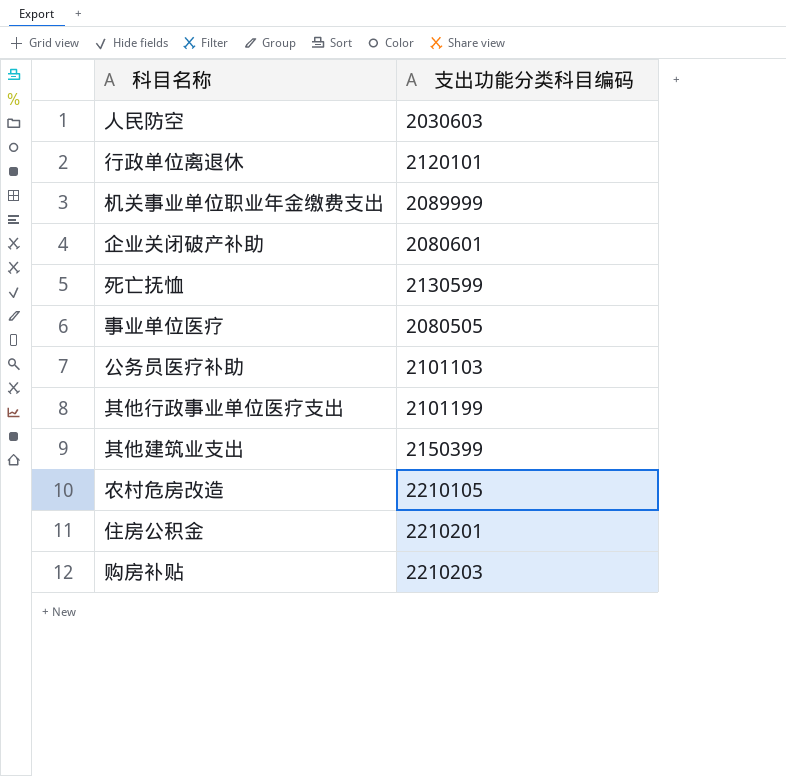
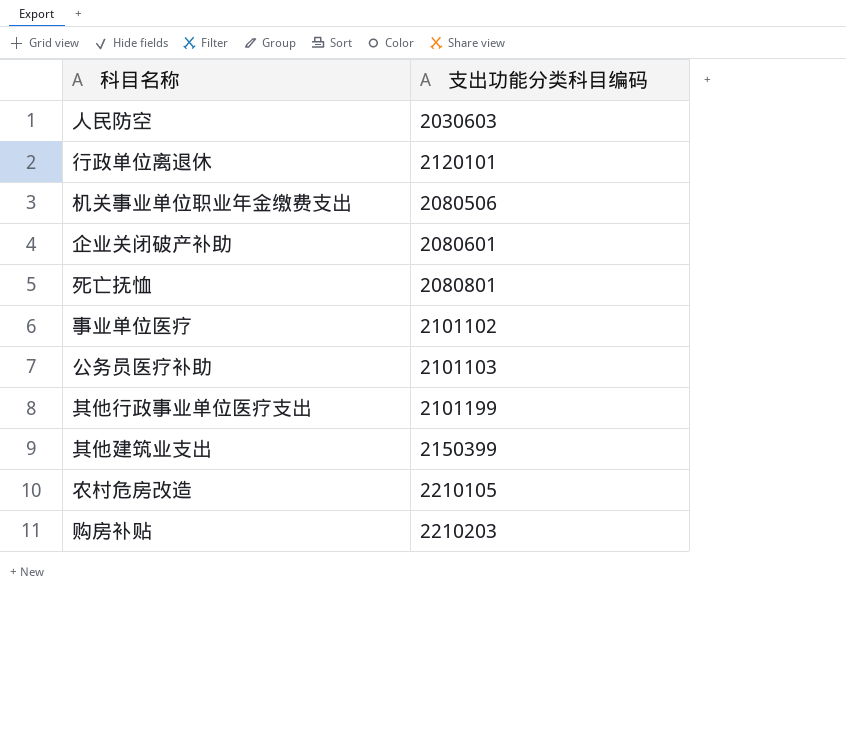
row 住房公积金: 2210201 -> none
机关事业单位职业年金缴费支出 | 支出功能分类科目编码: 2089999 -> 2080506
死亡抚恤 | 支出功能分类科目编码: 2130599 -> 2080801
事业单位医疗 | 支出功能分类科目编码: 2080505 -> 2101102

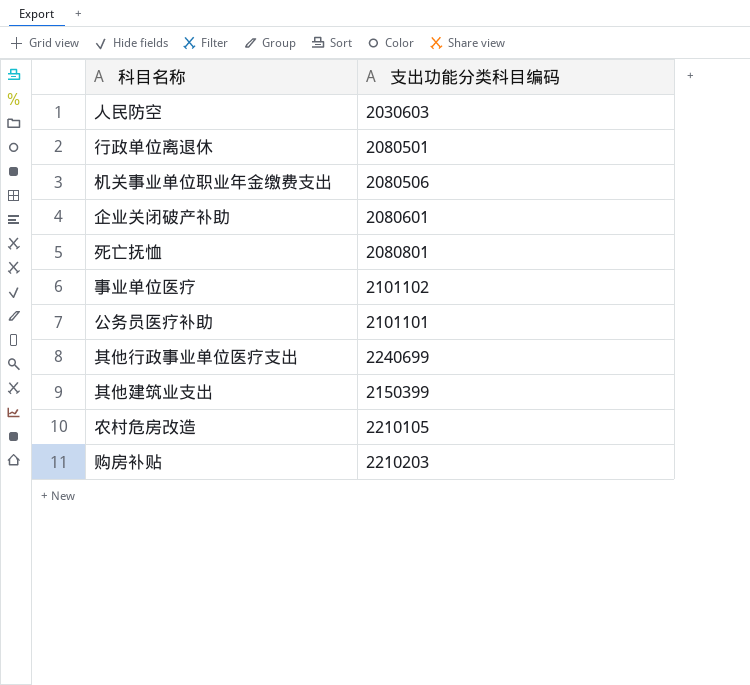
行政单位离退休 | 支出功能分类科目编码: 2120101 -> 2080501
公务员医疗补助 | 支出功能分类科目编码: 2101103 -> 2101101
其他行政事业单位医疗支出 | 支出功能分类科目编码: 2101199 -> 2240699

